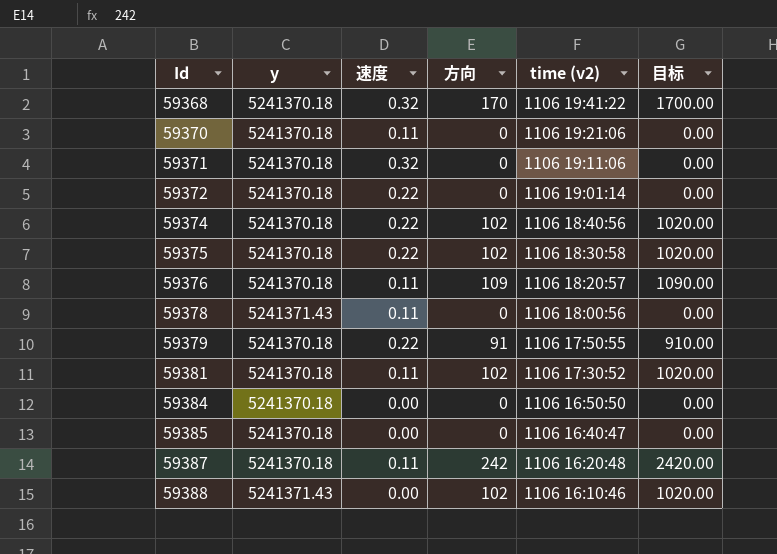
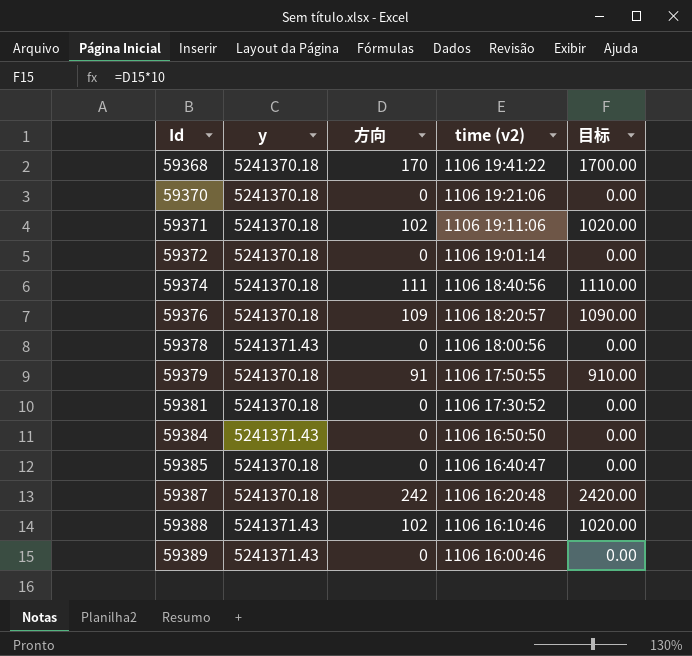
column 速度 | position: 3 -> none
row 59375: 5241370.18 | 0.22 | 102 | 1106 18:30:58 | 1020.00 -> none
59371 | 方向: 0 -> 102
59371 | 目标: 0.00 -> 1020.00
59374 | 方向: 102 -> 111
59374 | 目标: 1020.00 -> 1110.00
59381 | 方向: 102 -> 0
59381 | 目标: 1020.00 -> 0.00
59384 | y: 5241370.18 -> 5241371.43
row 59389: none -> 5241371.43 | 0 | 1106 16:00:46 | 0.00

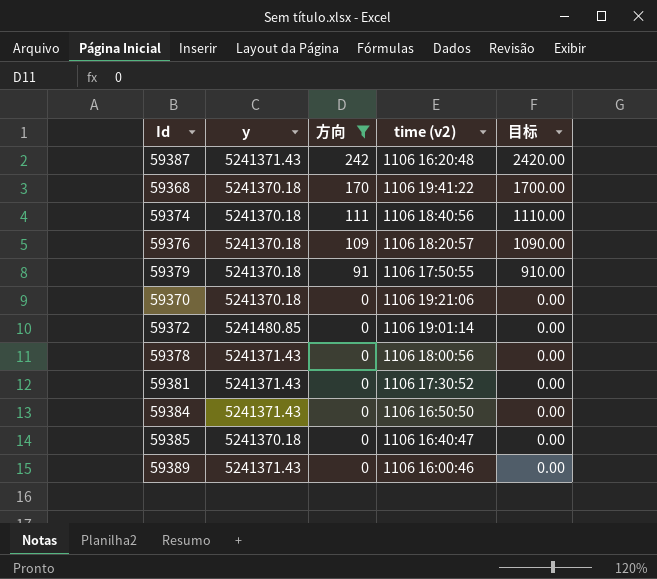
filter: none -> 方向 != 102
row order: Id ascending -> 方向 descending
59387 | y: 5241370.18 -> 5241371.43
59372 | y: 5241370.18 -> 5241480.85
59381 | y: 5241370.18 -> 5241371.43

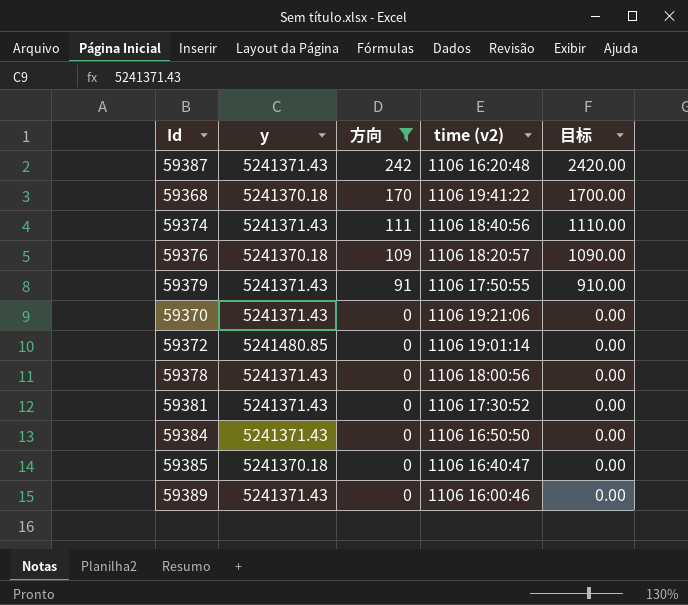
59374 | y: 5241370.18 -> 5241371.43
59379 | y: 5241370.18 -> 5241371.43
59370 | y: 5241370.18 -> 5241371.43

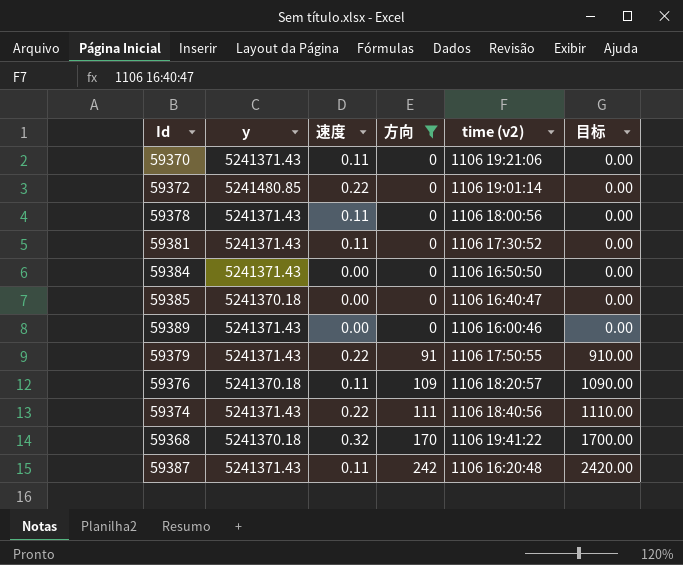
row order: 方向 descending -> 方向 ascending
column 速度 | position: none -> 3

